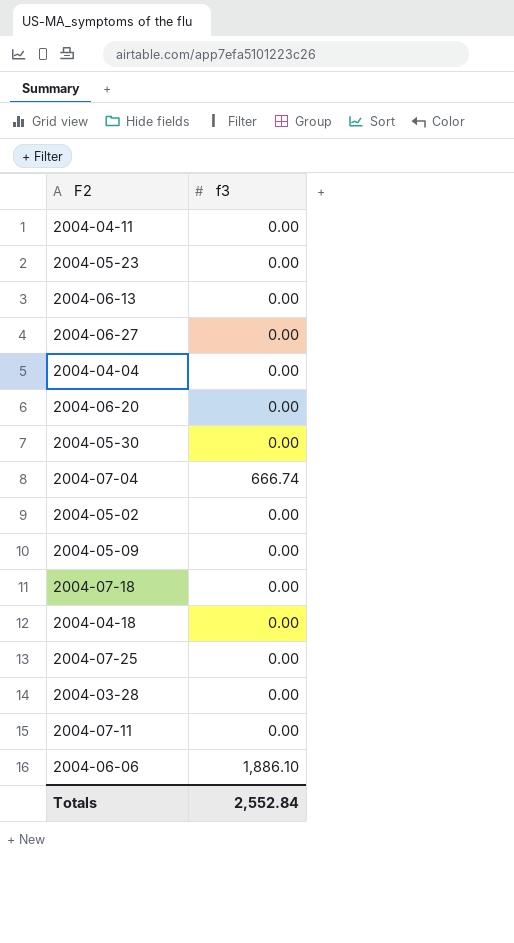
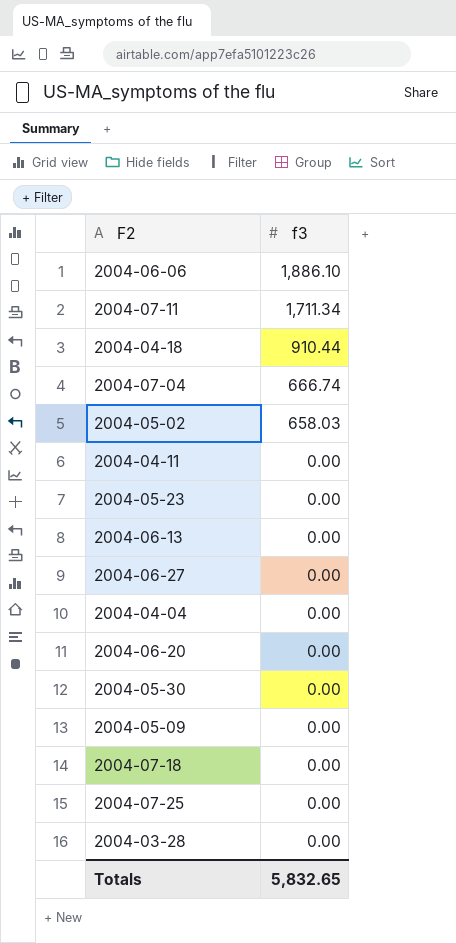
row order: none -> f3 descending
2004-07-11 | f3: 0.00 -> 1,711.34
2004-04-18 | f3: 0.00 -> 910.44
2004-05-02 | f3: 0.00 -> 658.03
Totals | f3: 2,552.84 -> 5,832.65

